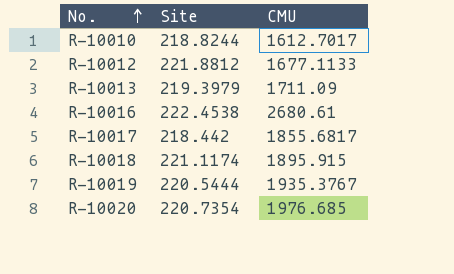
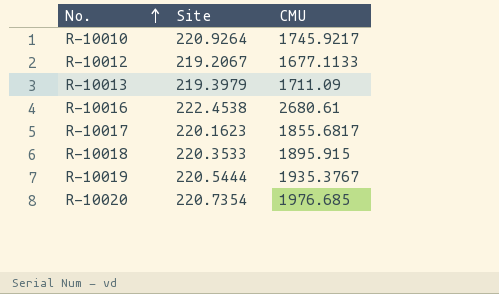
R-10010 | Site: 218.8244 -> 220.9264
R-10010 | CMU: 1612.7017 -> 1745.9217
R-10012 | Site: 221.8812 -> 219.2067
R-10017 | Site: 218.442 -> 220.1623
R-10018 | Site: 221.1174 -> 220.3533

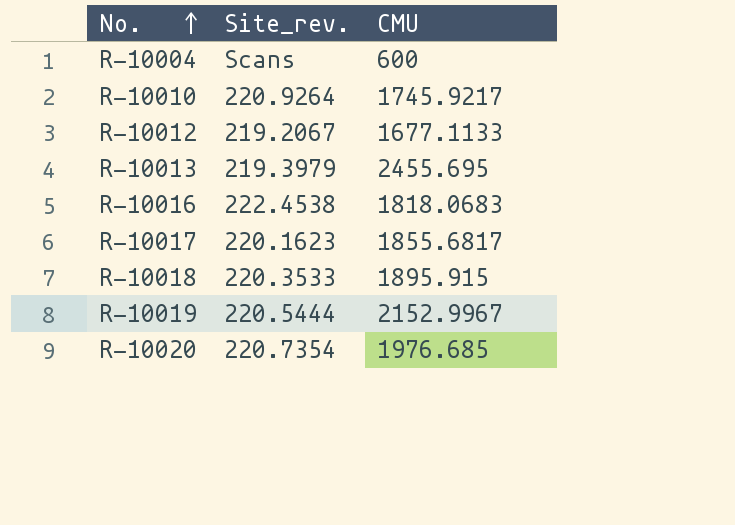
column name: Site -> Site_rev.
row R-10004: none -> Scans | 600
R-10013 | CMU: 1711.09 -> 2455.695
R-10016 | CMU: 2680.61 -> 1818.0683
R-10019 | CMU: 1935.3767 -> 2152.9967

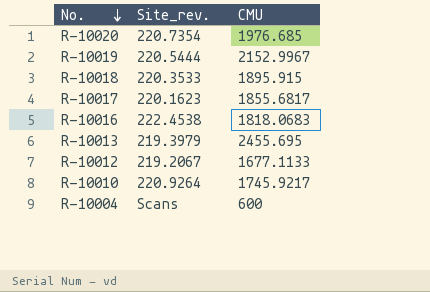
row order: No. ascending -> No. descending

